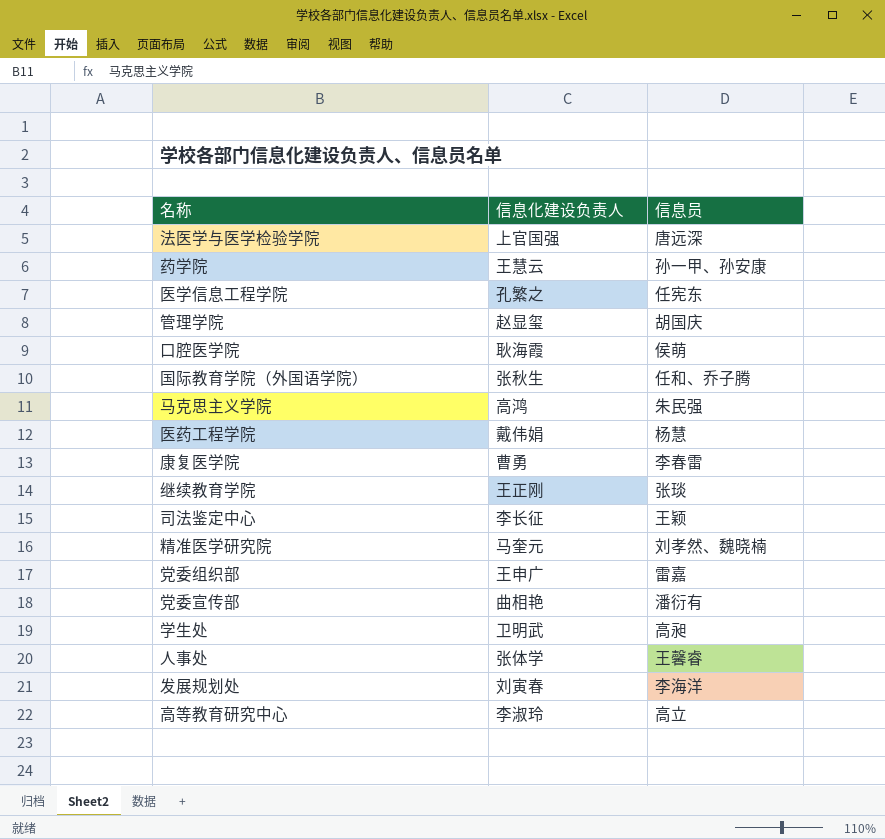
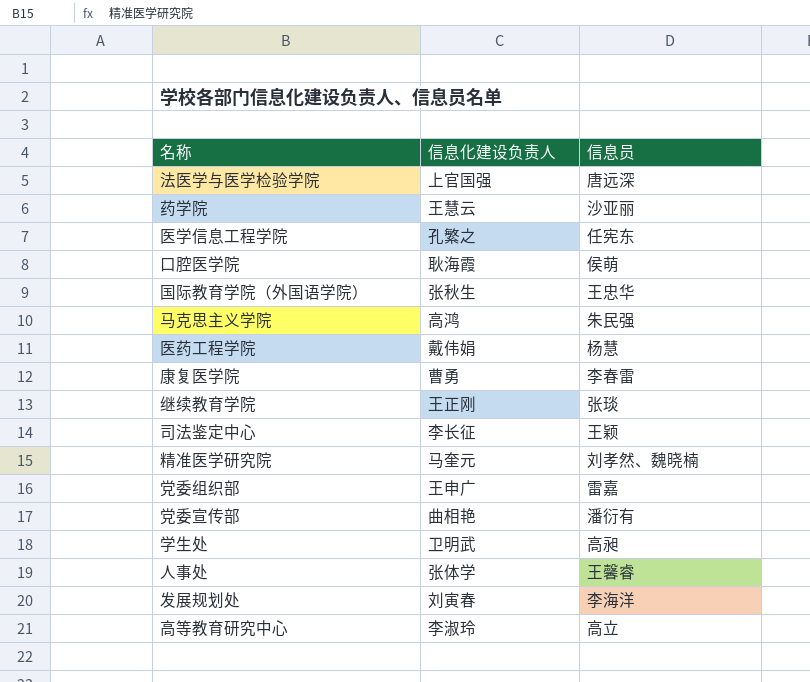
row 管理学院: 赵显玺 | 胡国庆 -> none
药学院 | 信息员: 孙一甲、孙安康 -> 沙亚丽
国际教育学院（外国语学院） | 信息员: 任和、乔子腾 -> 王忠华

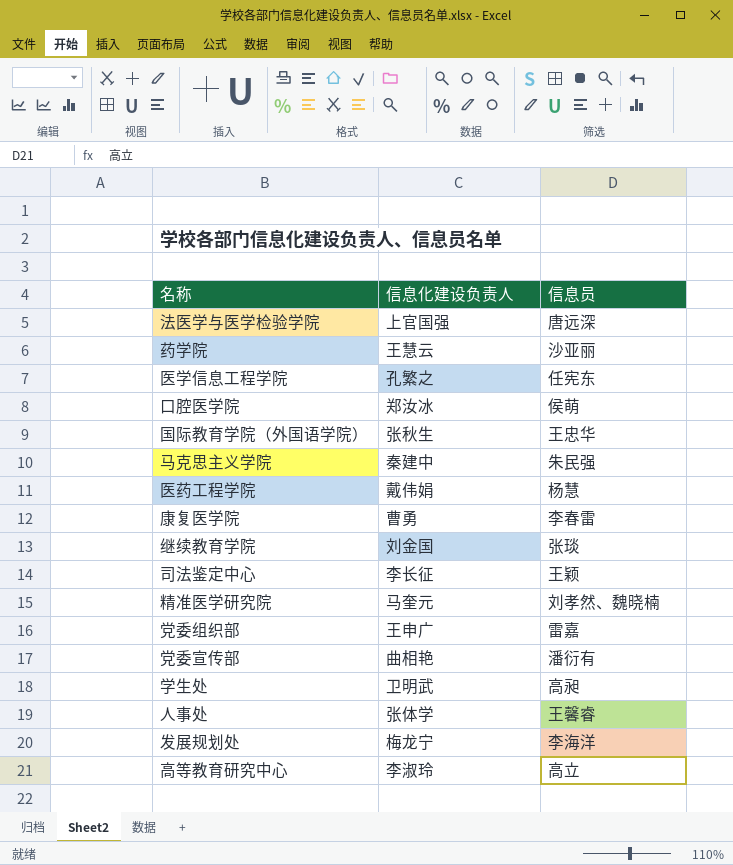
口腔医学院 | 信息化建设负责人: 耿海霞 -> 郑汝冰
马克思主义学院 | 信息化建设负责人: 高鸿 -> 秦建中
继续教育学院 | 信息化建设负责人: 王正刚 -> 刘金国
发展规划处 | 信息化建设负责人: 刘寅春 -> 梅龙宁

